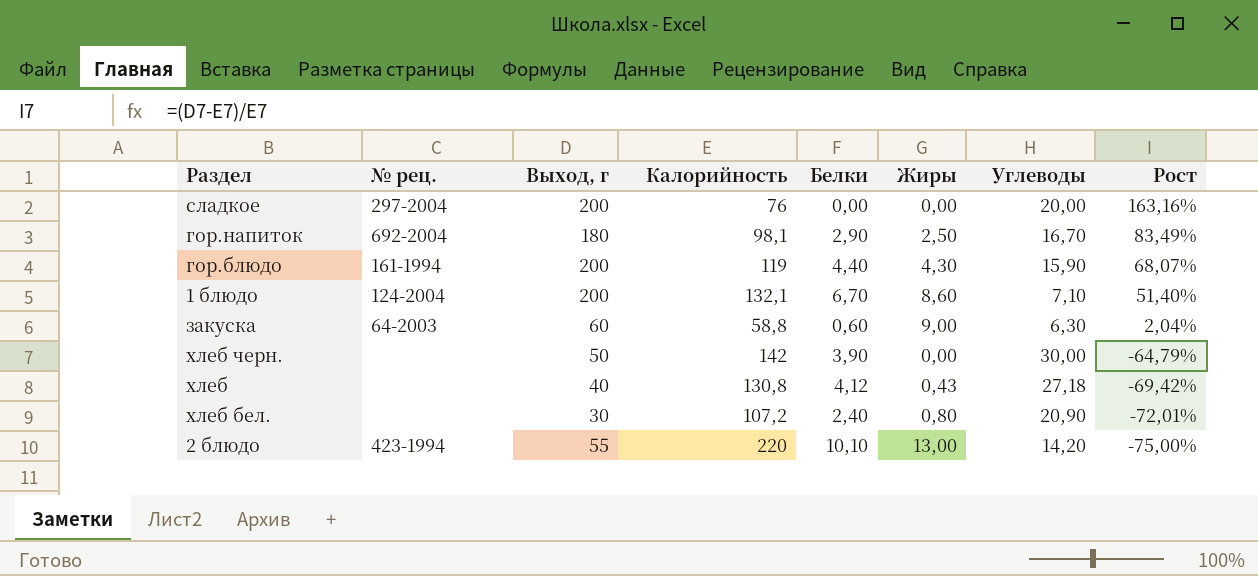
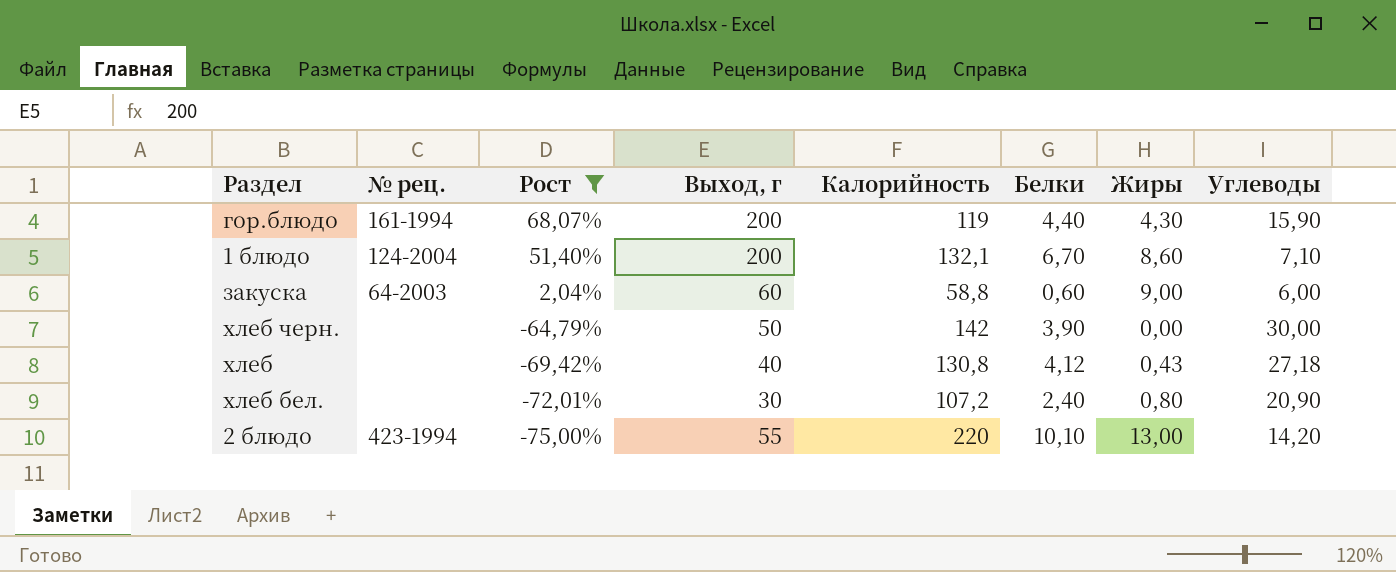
filter: none -> Рост <= 68,07%
column Рост | position: 8 -> 3
закуска | Углеводы: 6,30 -> 6,00

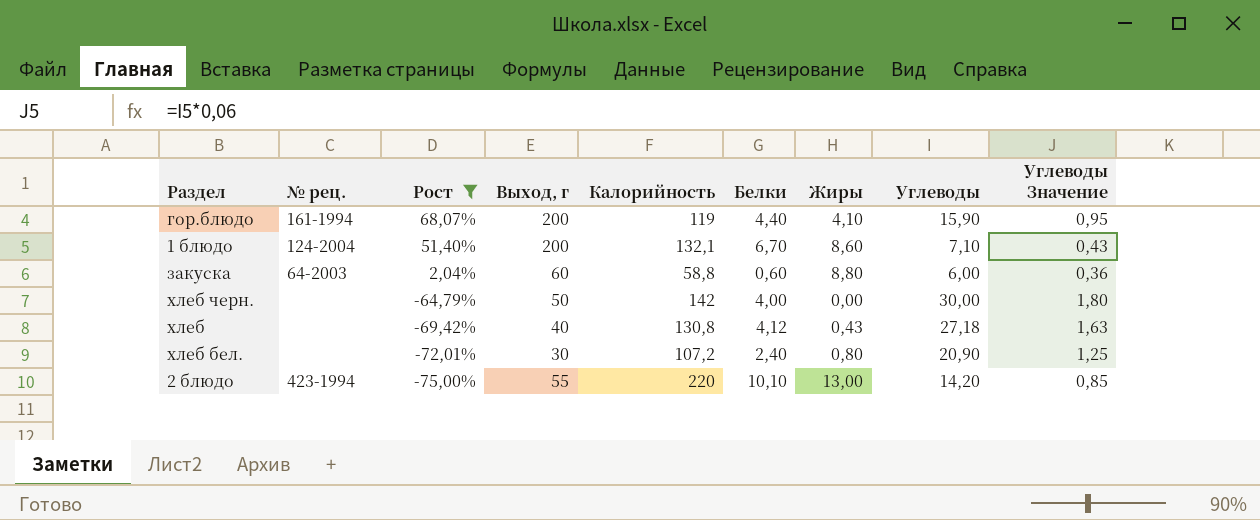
column Углеводы Значение | formula: none -> [Углеводы] * 0,06
гор.блюдо | Жиры: 4,30 -> 4,10
закуска | Жиры: 9,00 -> 8,80
хлеб черн. | Белки: 3,90 -> 4,00

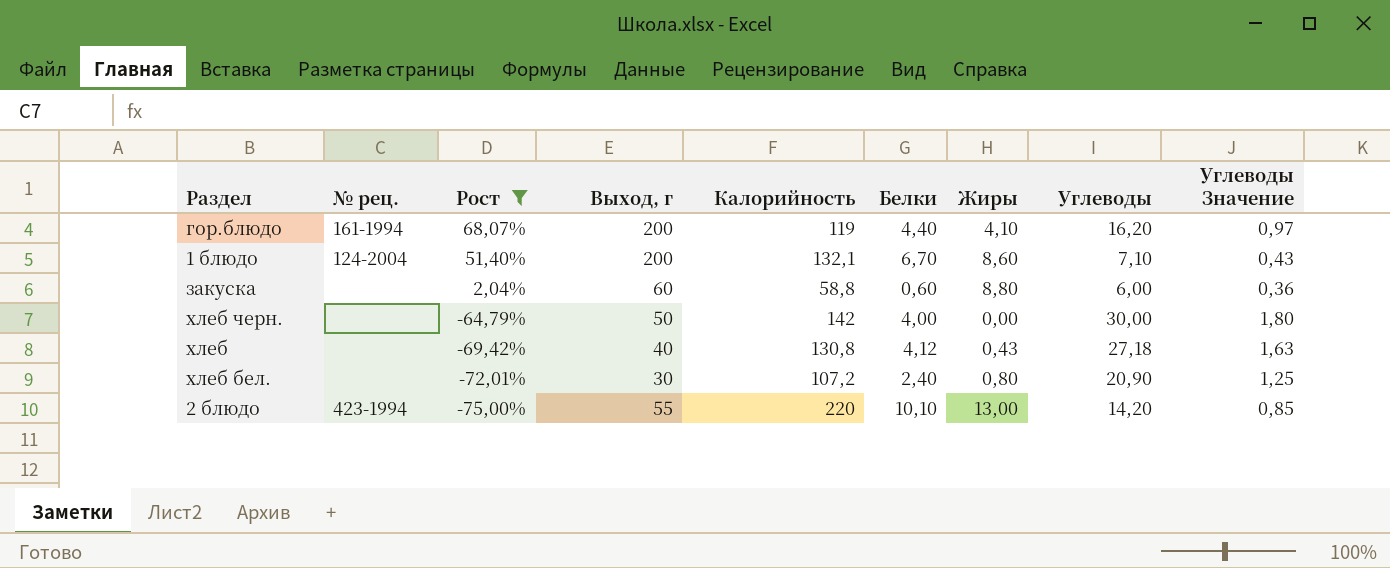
гор.блюдо | Углеводы: 15,90 -> 16,20
гор.блюдо | Углеводы Значение: 0,95 -> 0,97
закуска | № рец.: 64-2003 -> none

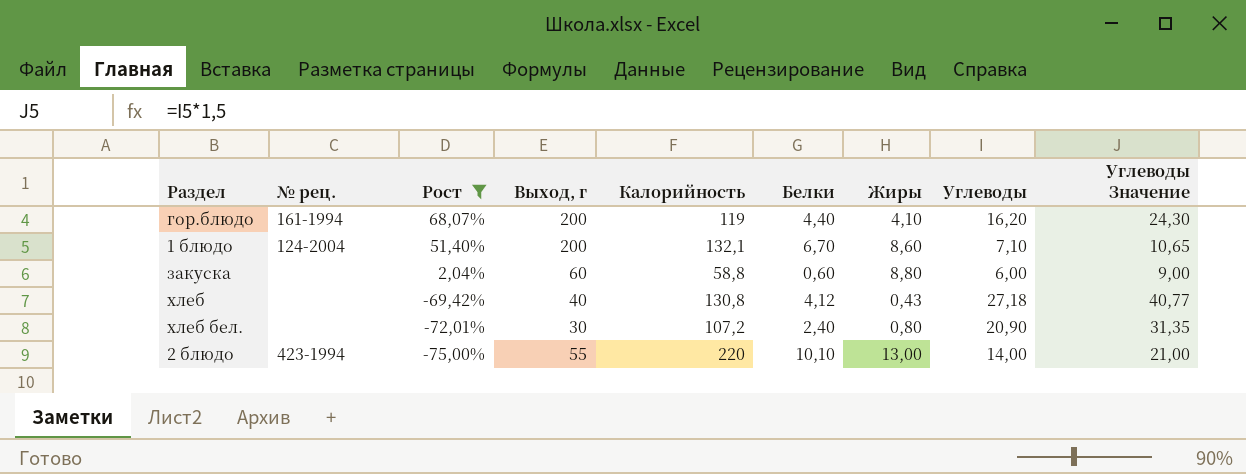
column Углеводы Значение | formula: [Углеводы] * 0,06 -> [Углеводы] * 1,5
row хлеб черн.: none | -64,79% | 50 | 142 | 4,00 | 0,00 | 30,00 | 1,80 -> none
2 блюдо | Углеводы: 14,20 -> 14,00

